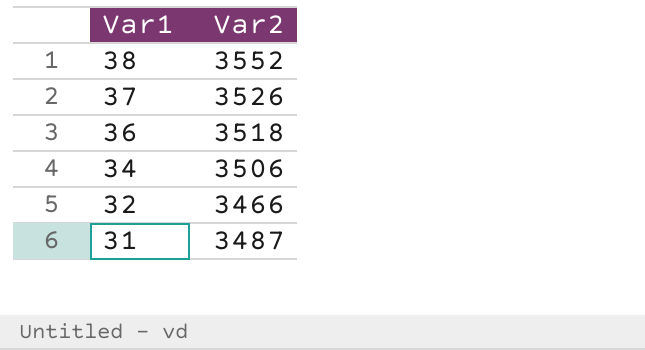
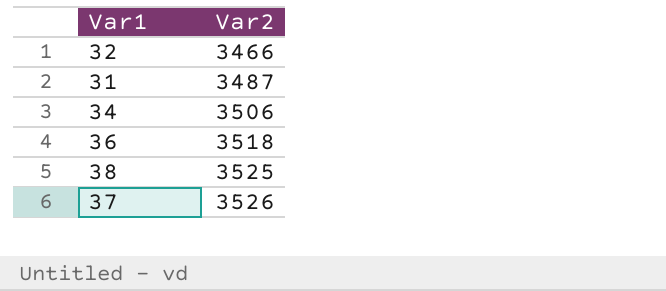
row order: Var1 descending -> Var2 ascending
38 | Var2: 3552 -> 3525

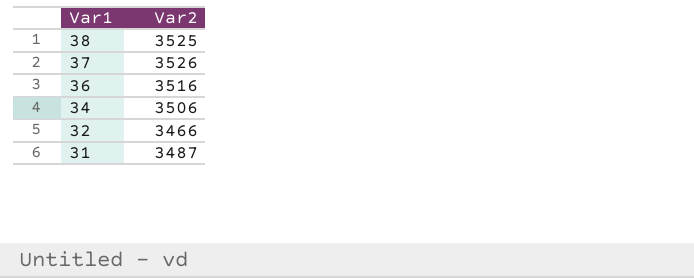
row order: Var2 ascending -> Var1 descending
36 | Var2: 3518 -> 3516

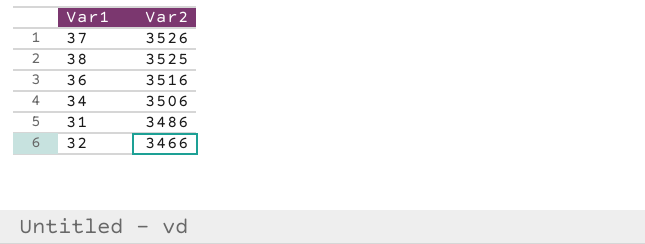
row order: Var1 descending -> Var2 descending
31 | Var2: 3487 -> 3486

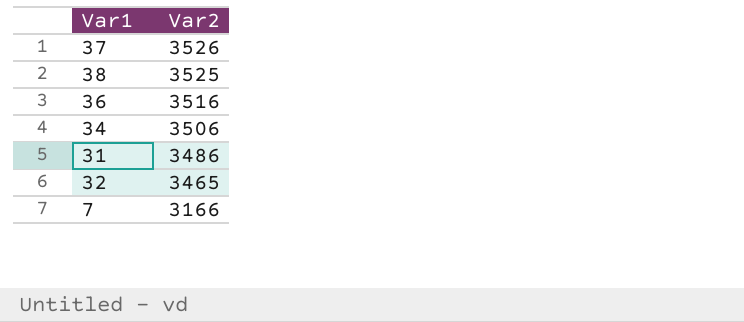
32 | Var2: 3466 -> 3465
row 7: none -> 3166

